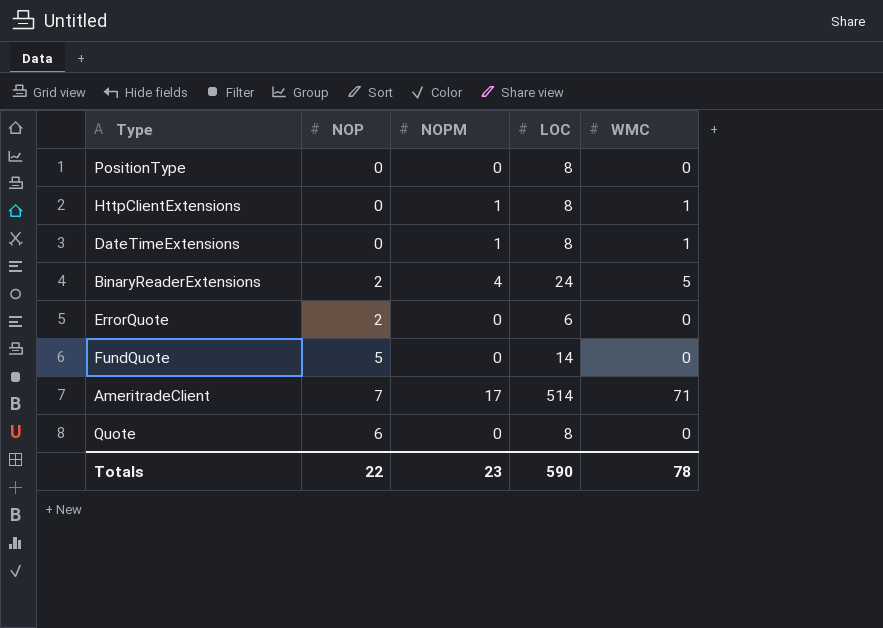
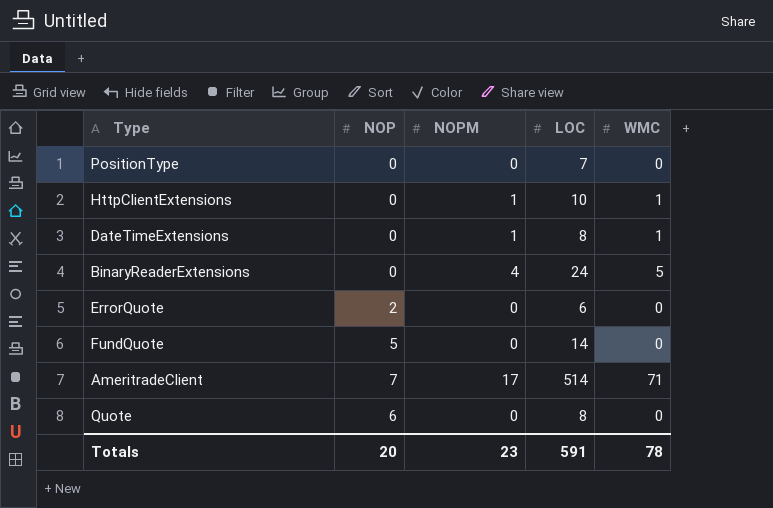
PositionType | LOC: 8 -> 7
HttpClientExtensions | LOC: 8 -> 10
BinaryReaderExtensions | NOP: 2 -> 0
Totals | NOP: 22 -> 20
Totals | LOC: 590 -> 591

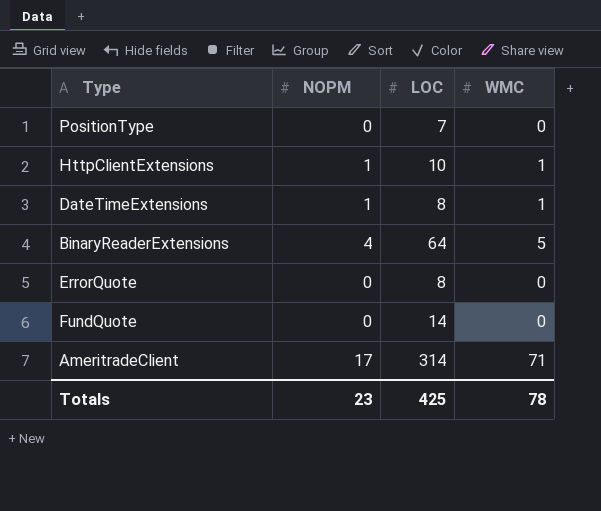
column NOP | position: 2 -> none
row Quote: 6 | 0 | 8 | 0 -> none
BinaryReaderExtensions | LOC: 24 -> 64
ErrorQuote | LOC: 6 -> 8
AmeritradeClient | LOC: 514 -> 314
Totals | LOC: 591 -> 425

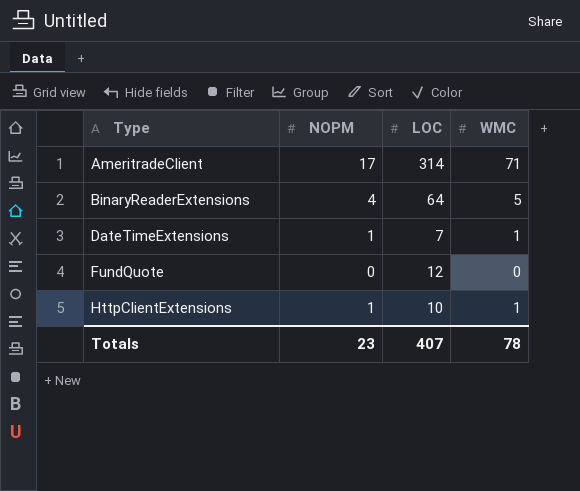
row order: none -> Type ascending
row PositionType: 0 | 7 | 0 -> none
row ErrorQuote: 0 | 8 | 0 -> none
DateTimeExtensions | LOC: 8 -> 7
FundQuote | LOC: 14 -> 12
Totals | LOC: 425 -> 407

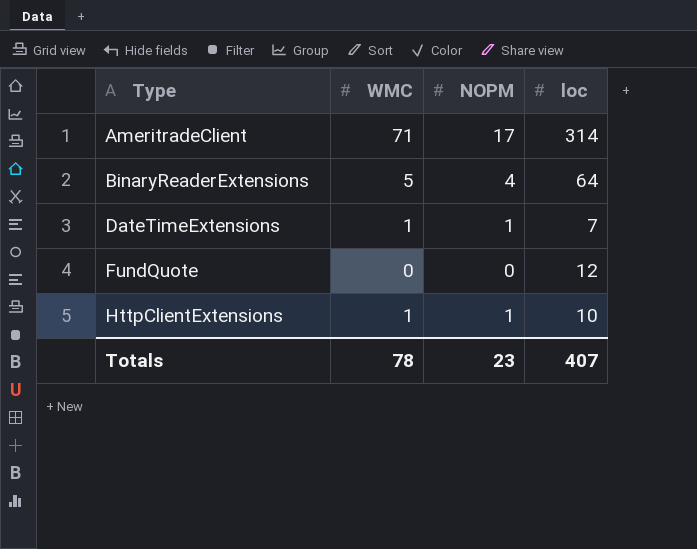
column WMC | position: 4 -> 2
column name: LOC -> loc

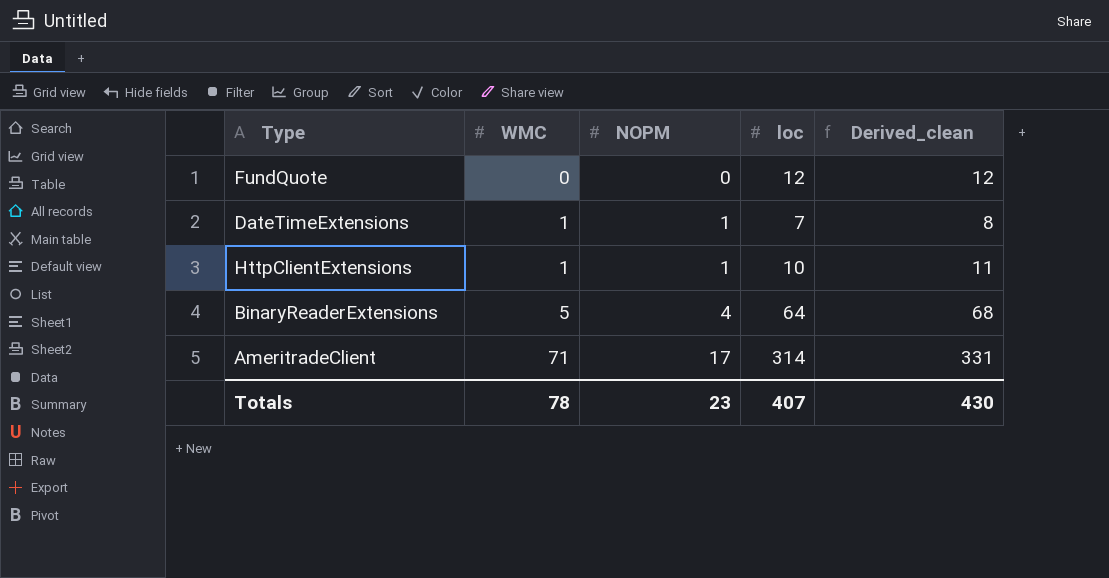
row order: Type ascending -> WMC ascending
column Derived_clean | formula: none -> [NOPM] + [loc]

